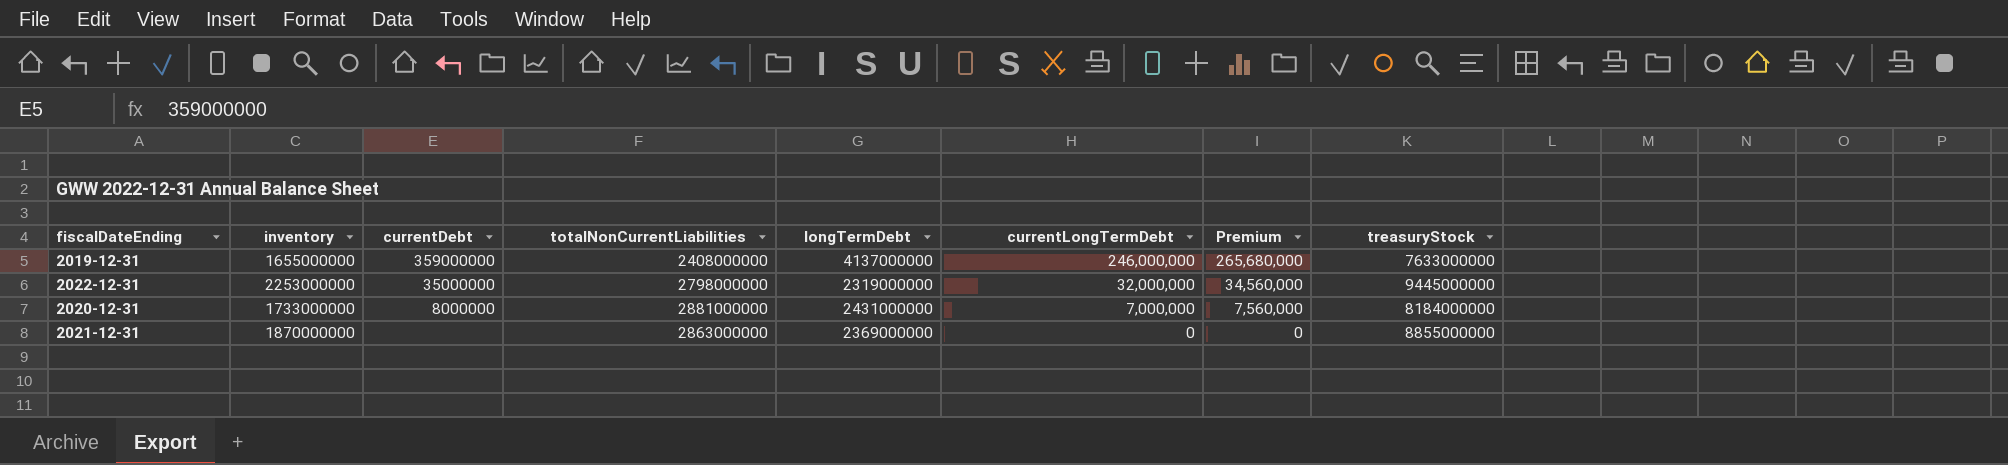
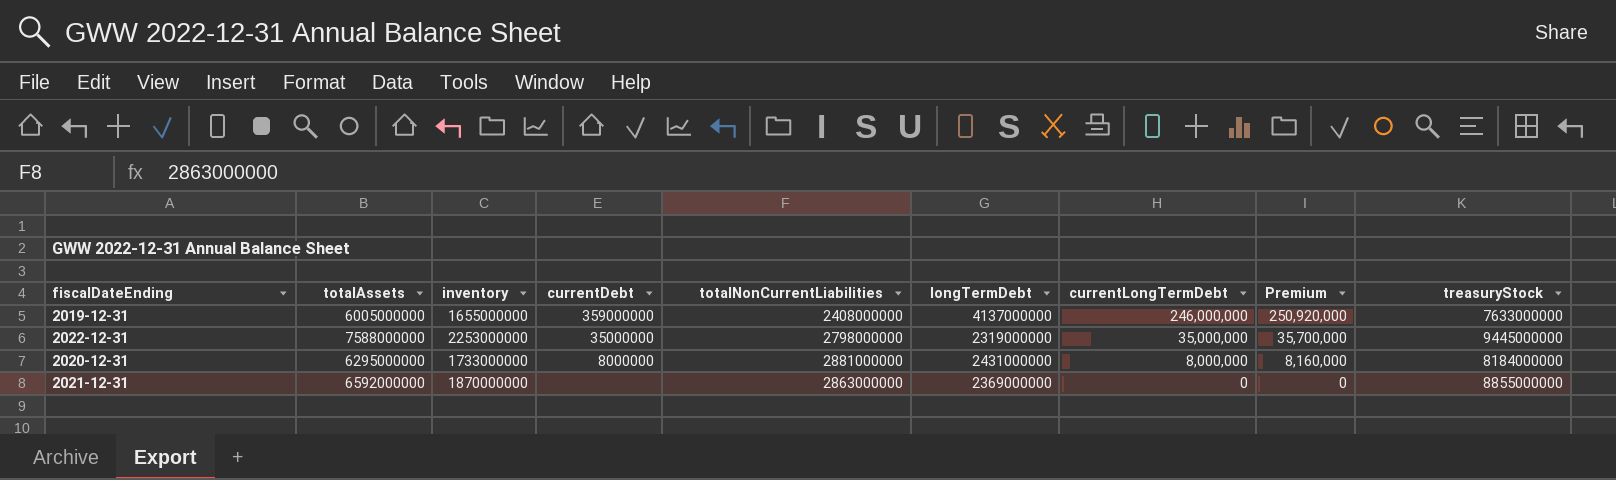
column totalAssets | position: none -> 2
column Premium | formula: [currentLongTermDebt] * 1.08 -> [currentLongTermDebt] * 1.02
2022-12-31 | currentLongTermDebt: 32,000,000 -> 35,000,000
2020-12-31 | currentLongTermDebt: 7,000,000 -> 8,000,000

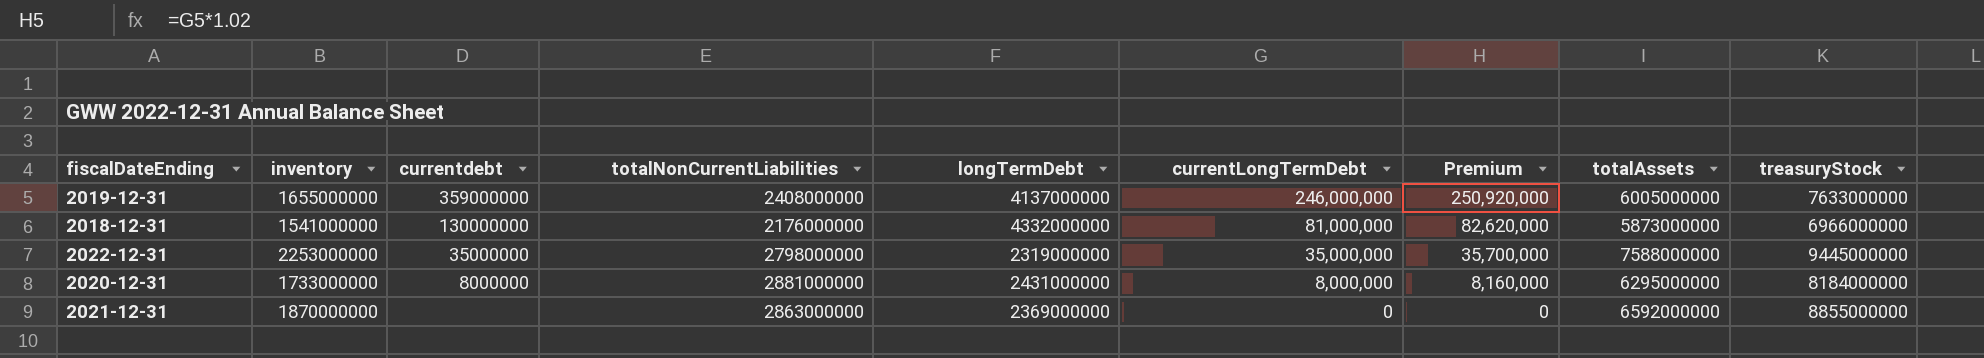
column name: currentDebt -> currentdebt
column totalAssets | position: 2 -> 8
row 2018-12-31: none -> 1541000000 | 130000000 | 2176000000 | 4332000000 | 81,000,000 | 82,620,000 | 5873000000 | 6966000000

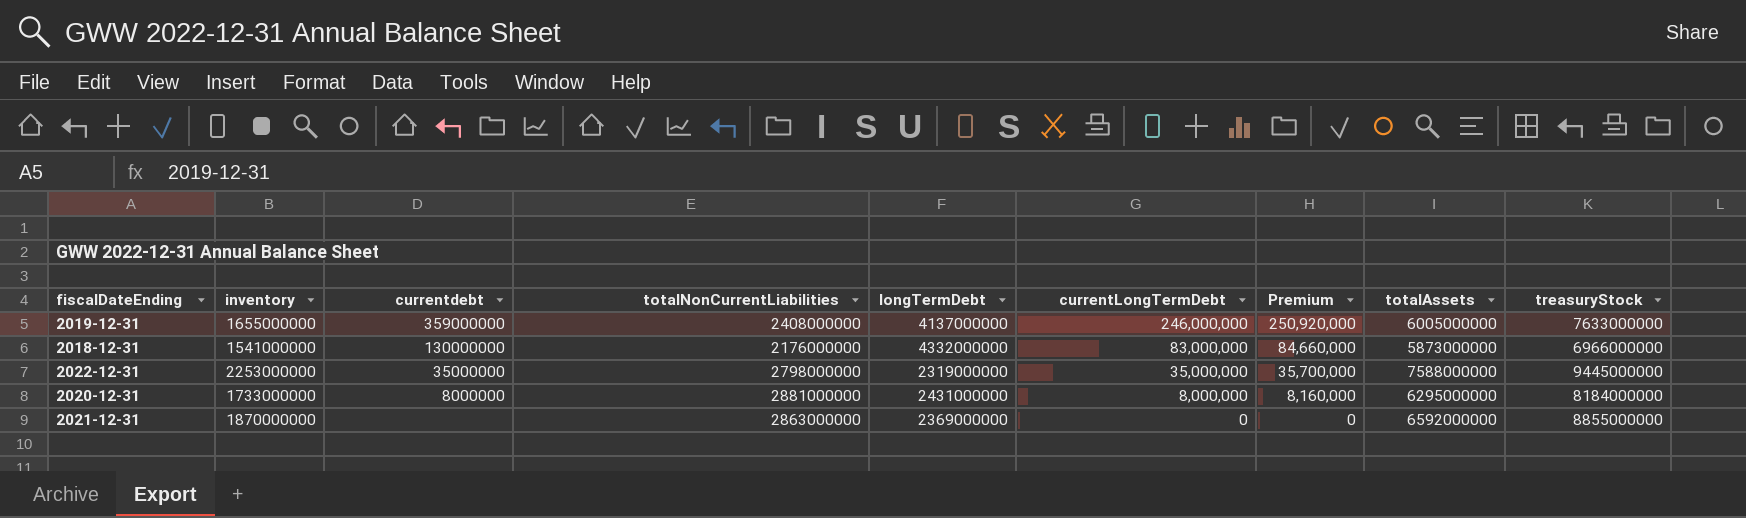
2018-12-31 | currentLongTermDebt: 81,000,000 -> 83,000,000
2018-12-31 | Premium: 82,620,000 -> 84,660,000

